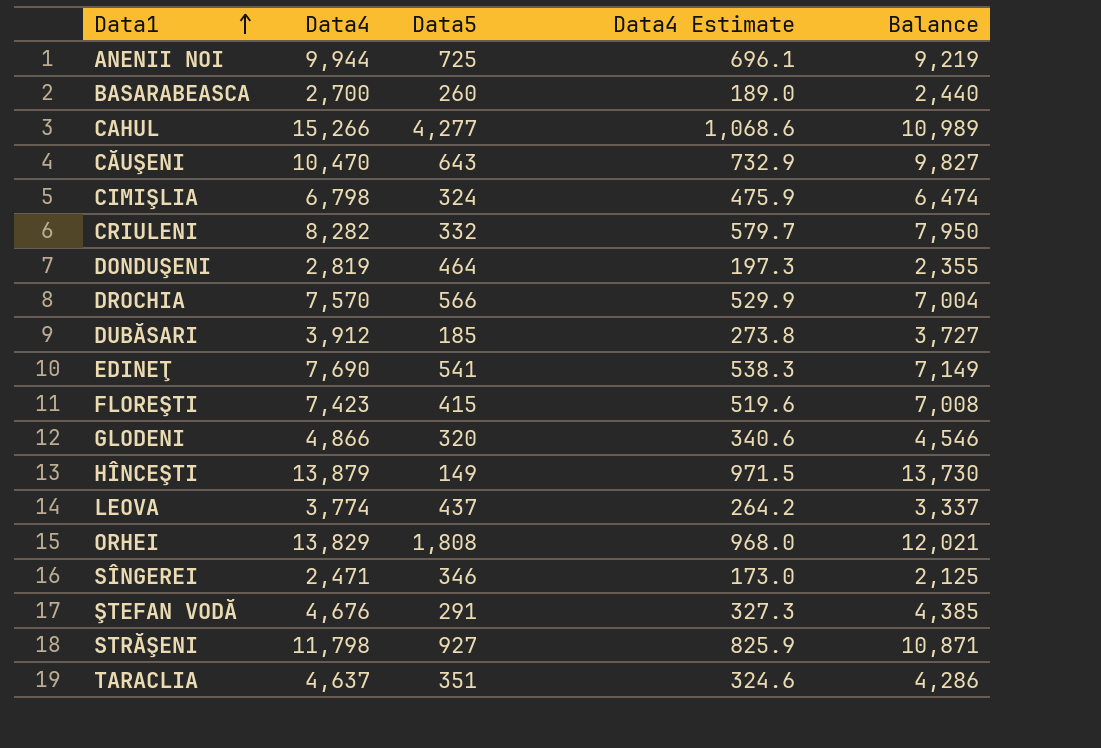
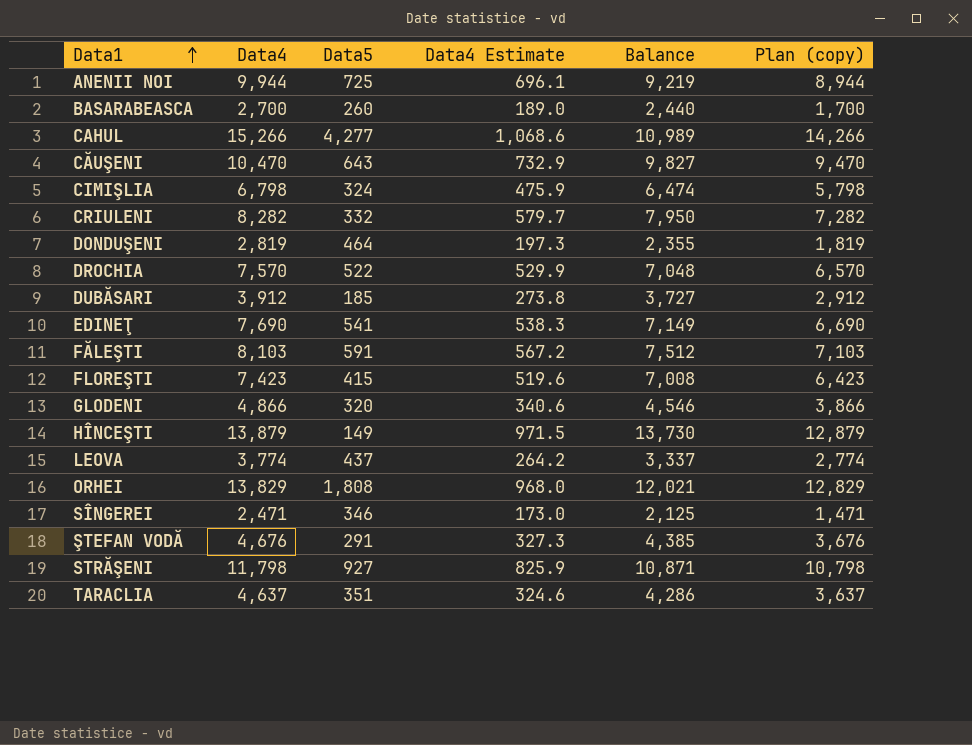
column Plan (copy) | formula: none -> [Data4] - 1000
DROCHIA | Data5: 566 -> 522
DROCHIA | Balance: 7,004 -> 7,048
row FĂLEŞTI: none -> 8,103 | 591 | 567.2 | 7,512 | 7,103

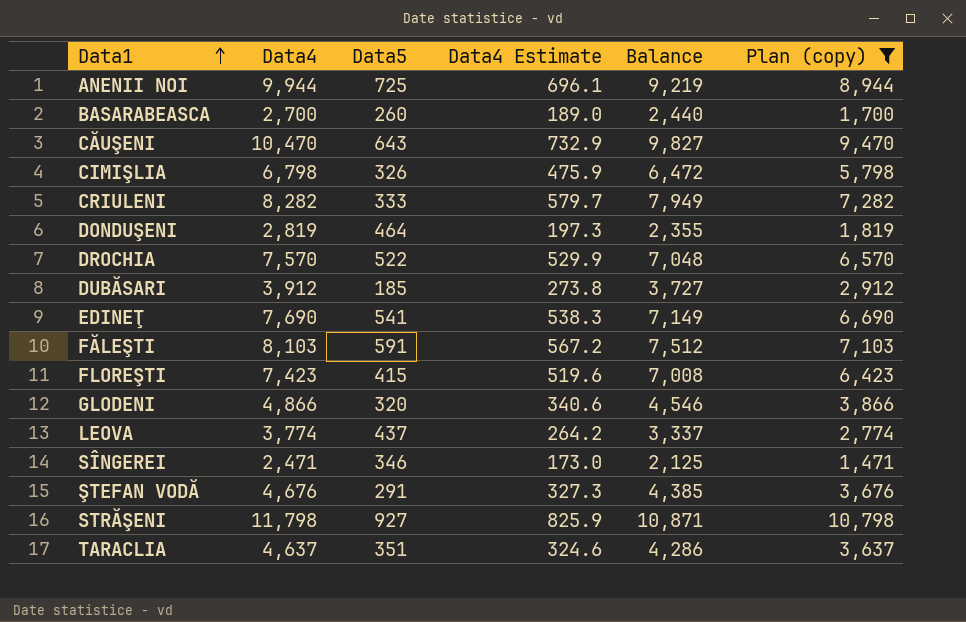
filter: none -> Plan (copy) <= 10,798
CIMIŞLIA | Data5: 324 -> 326
CIMIŞLIA | Balance: 6,474 -> 6,472
CRIULENI | Data5: 332 -> 333
CRIULENI | Balance: 7,950 -> 7,949

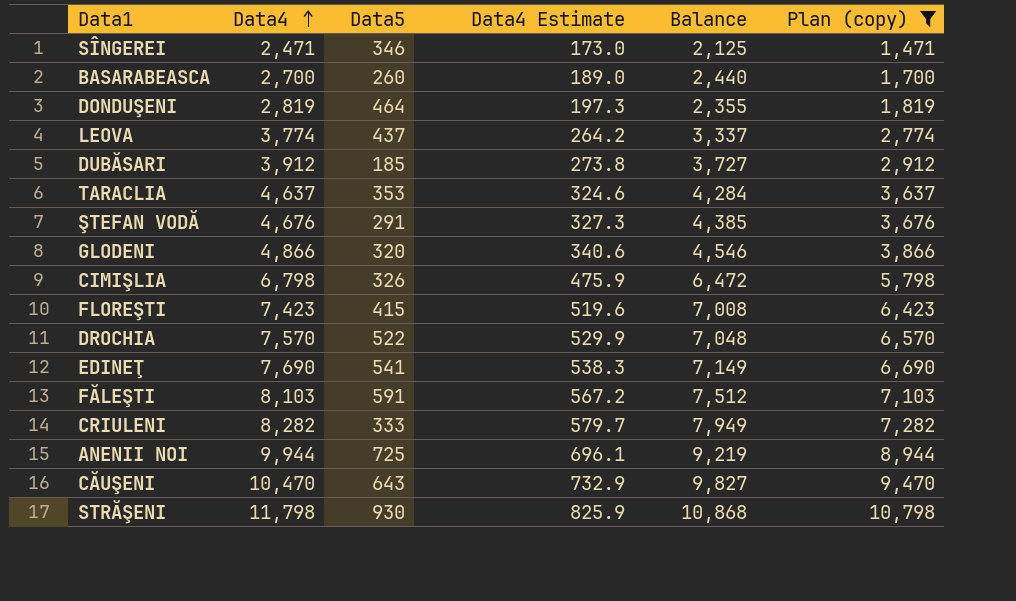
row order: Data1 ascending -> Data4 ascending
TARACLIA | Data5: 351 -> 353
TARACLIA | Balance: 4,286 -> 4,284
STRĂŞENI | Data5: 927 -> 930
STRĂŞENI | Balance: 10,871 -> 10,868

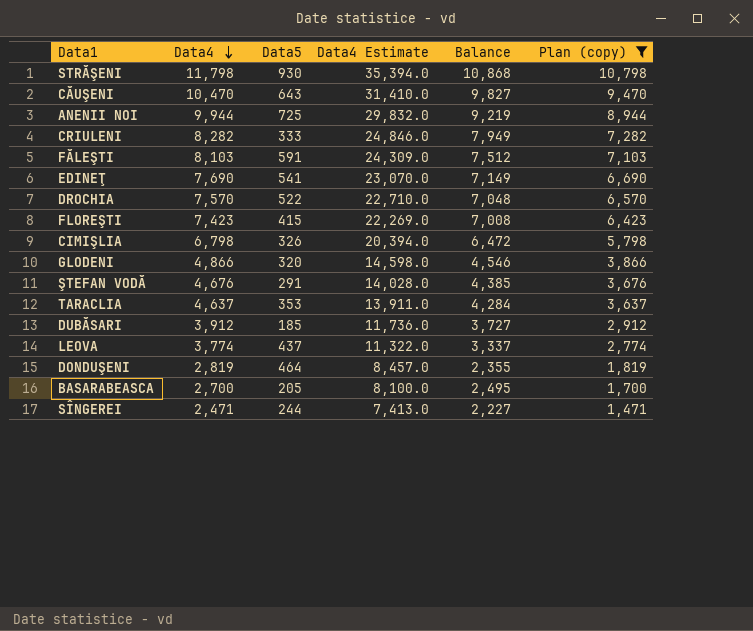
row order: Data4 ascending -> Data4 descending
column Data4 Estimate | formula: [Data4] * 0.07 -> [Data4] * 3
BASARABEASCA | Data5: 260 -> 205
BASARABEASCA | Balance: 2,440 -> 2,495
SÎNGEREI | Data5: 346 -> 244
SÎNGEREI | Balance: 2,125 -> 2,227

